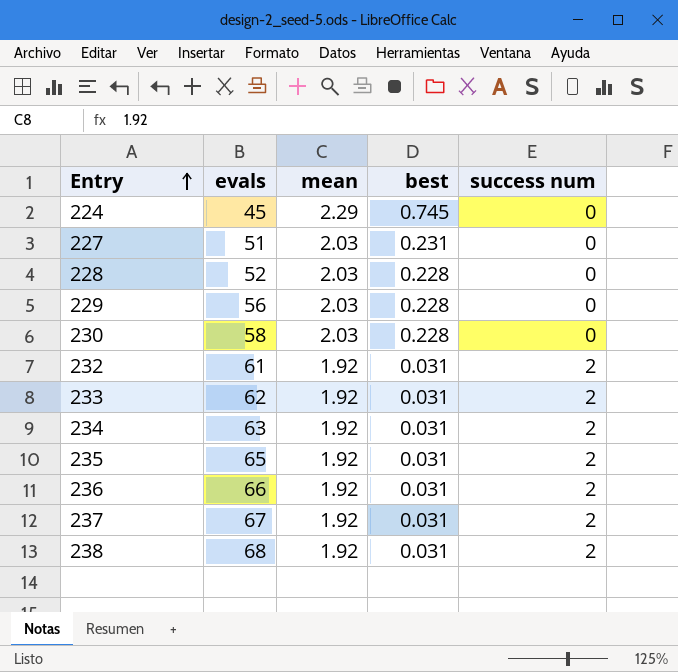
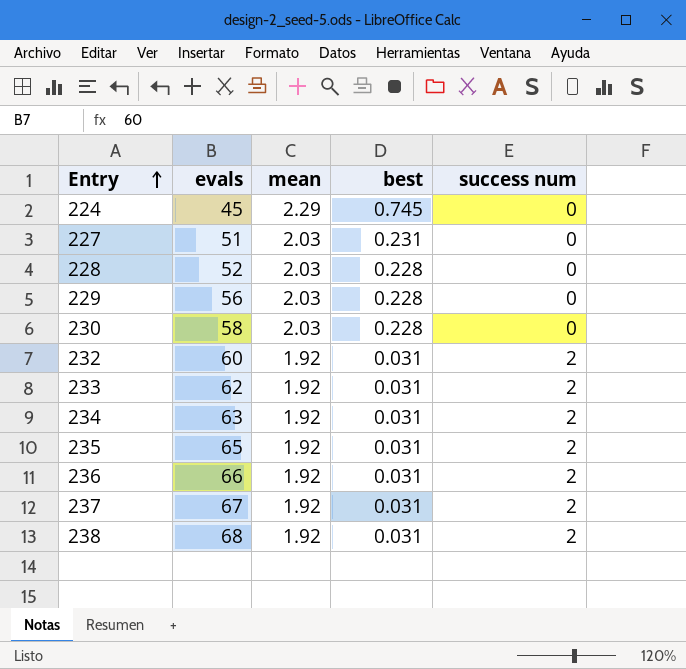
232 | evals: 61 -> 60

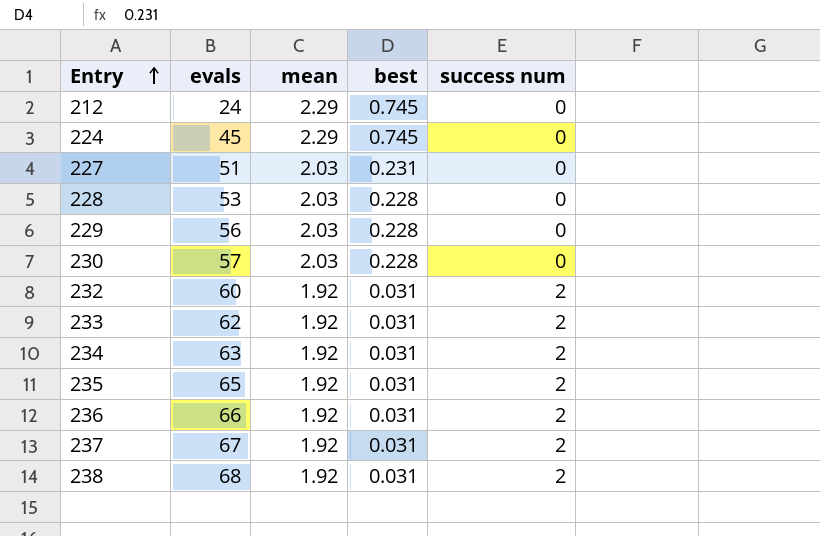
row 212: none -> 24 | 2.29 | 0.745 | 0
228 | evals: 52 -> 53
230 | evals: 58 -> 57

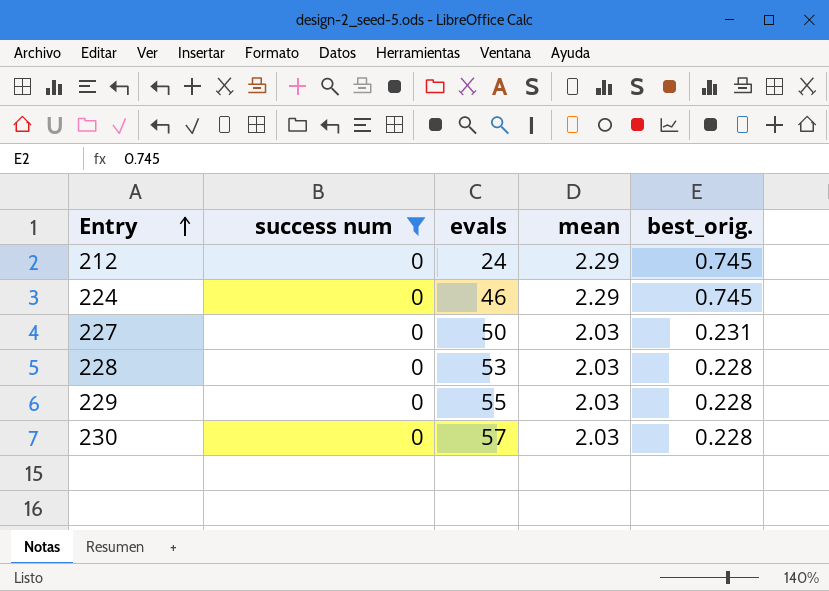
filter: none -> success num = 0
column success num | position: 5 -> 2
column name: best -> best_orig.
224 | evals: 45 -> 46
227 | evals: 51 -> 50
229 | evals: 56 -> 55

